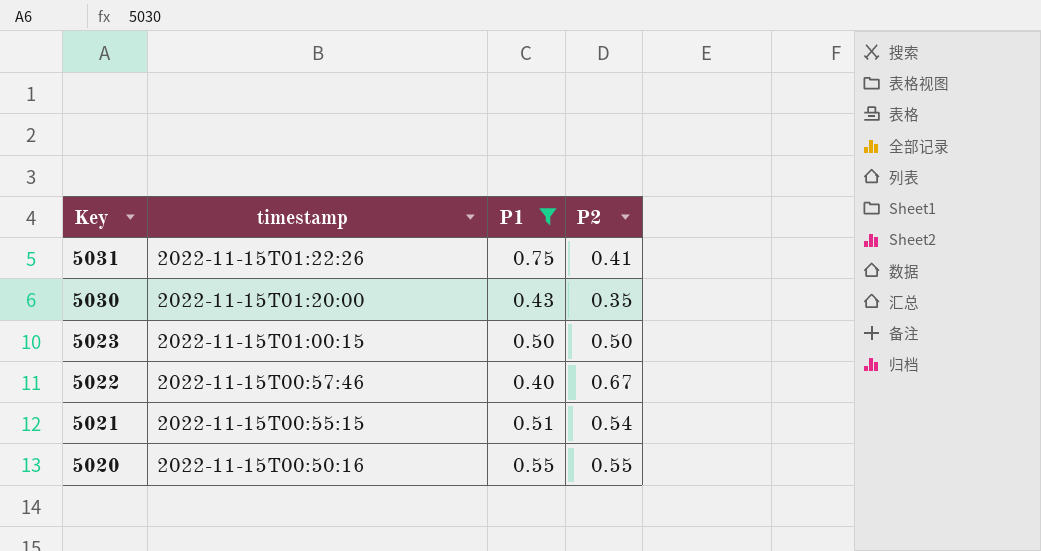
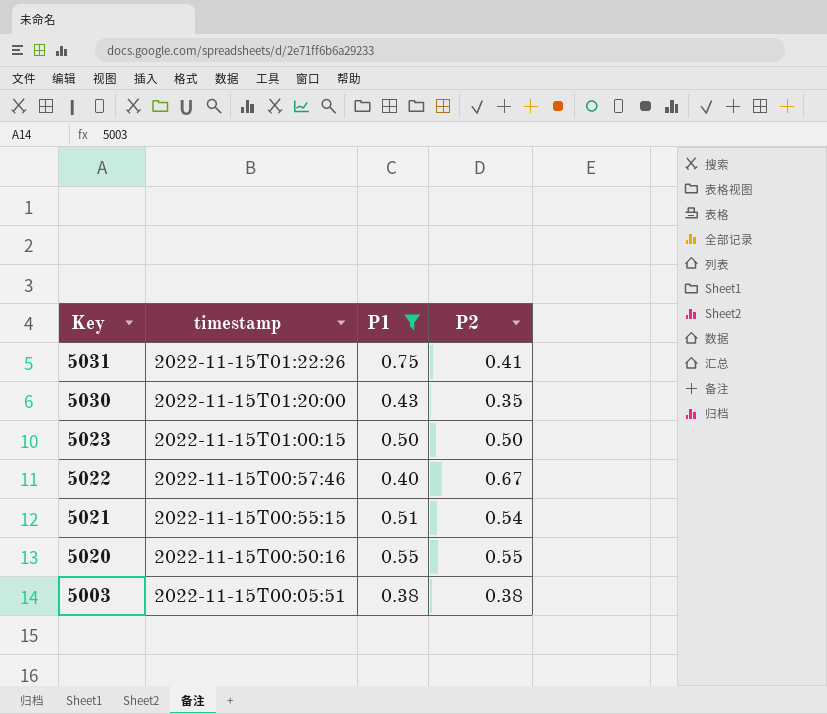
row 5003: none -> 2022-11-15T00:05:51 | 0.38 | 0.38

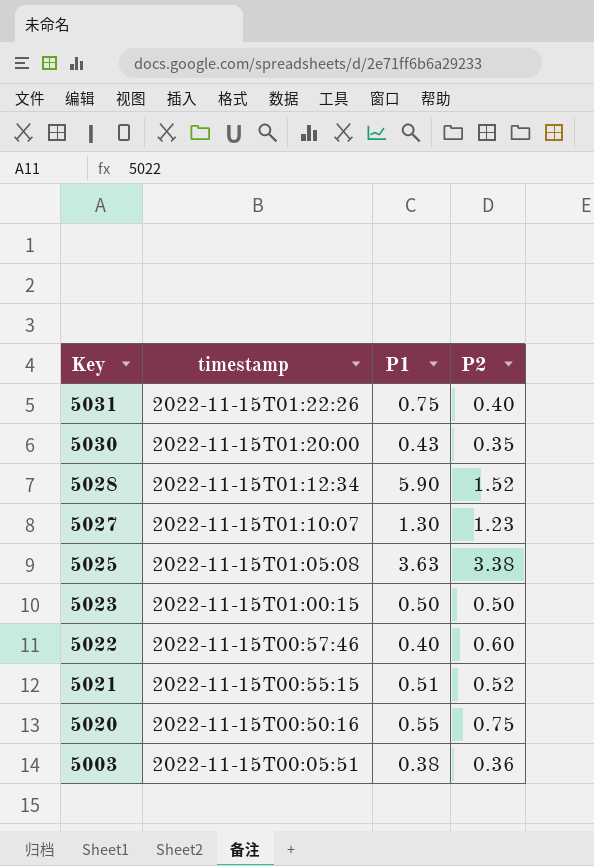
filter: P1 <= 0.75 -> none
5031 | P2: 0.41 -> 0.40
5022 | P2: 0.67 -> 0.60
5021 | P2: 0.54 -> 0.52
5020 | P2: 0.55 -> 0.75
5003 | P2: 0.38 -> 0.36

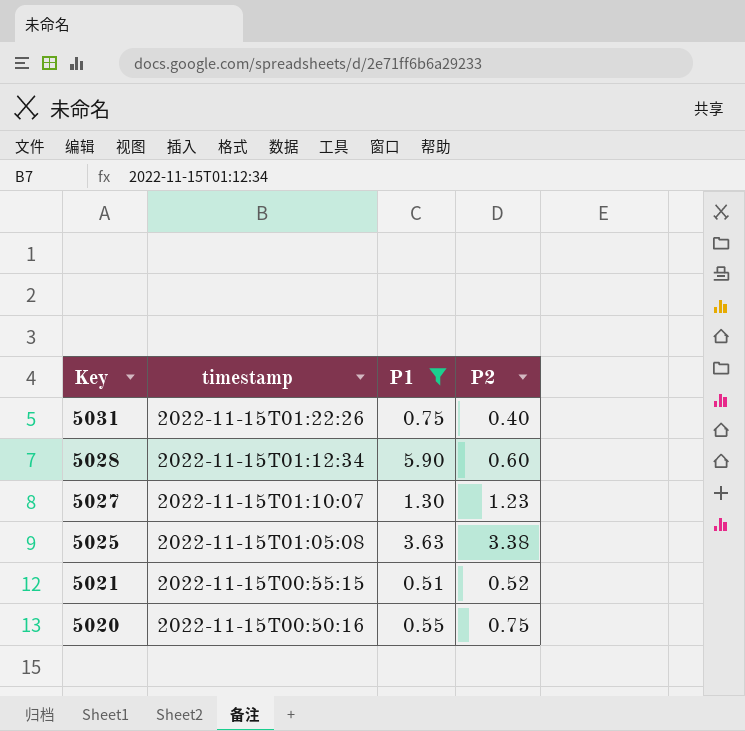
filter: none -> P1 >= 0.51
5028 | P2: 1.52 -> 0.60

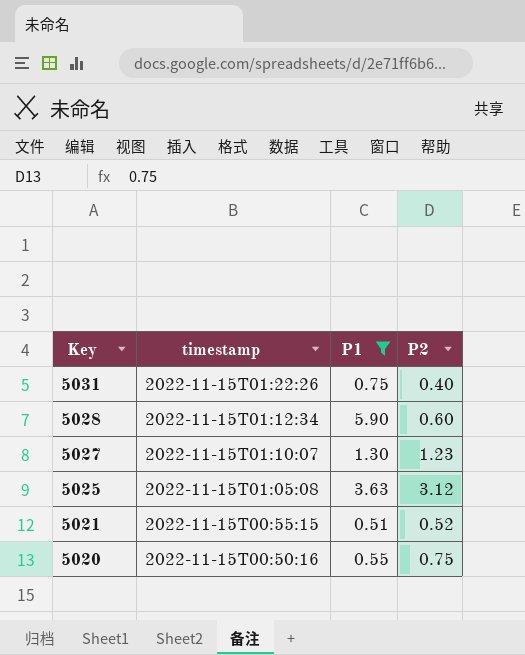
5025 | P2: 3.38 -> 3.12

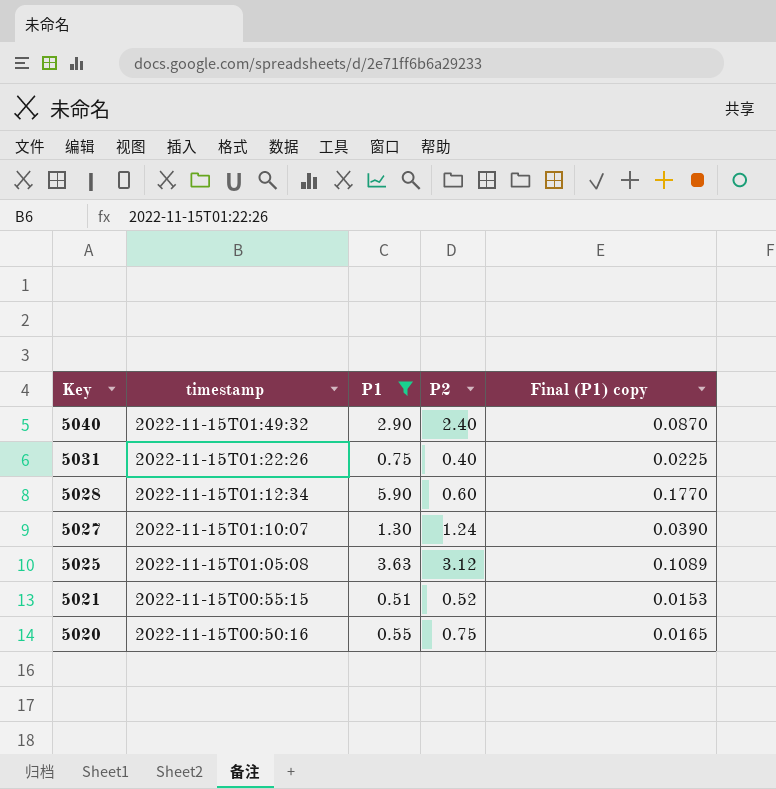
column Final (P1) copy | formula: none -> [P1] * 0.03
row 5040: none -> 2022-11-15T01:49:32 | 2.90 | 2.40 | 0.0870
5027 | P2: 1.23 -> 1.24

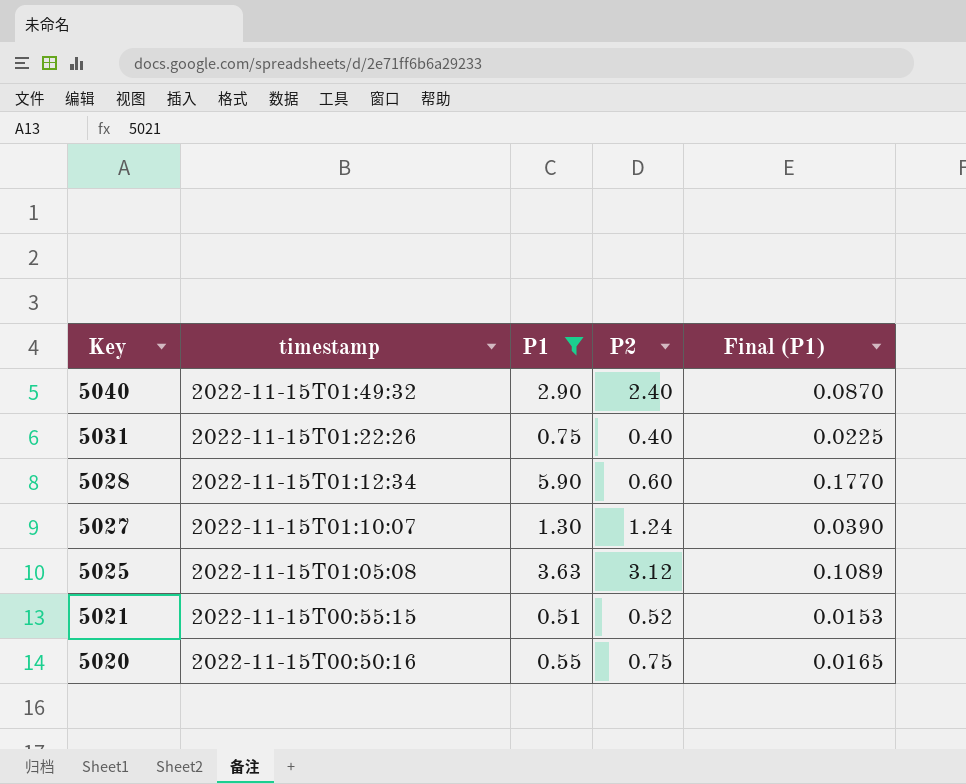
column name: Final (P1) copy -> Final (P1)

